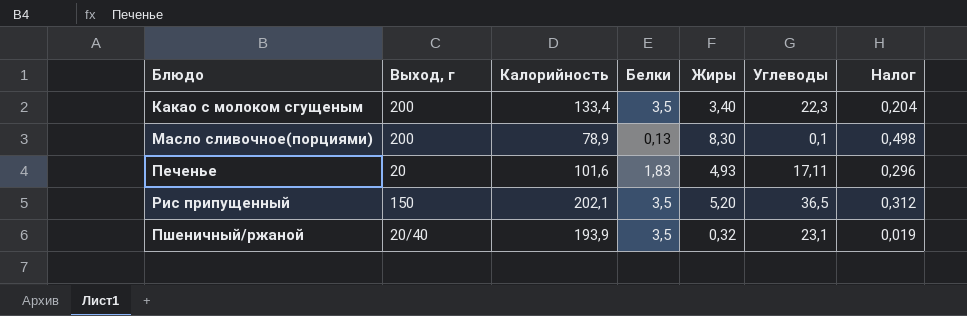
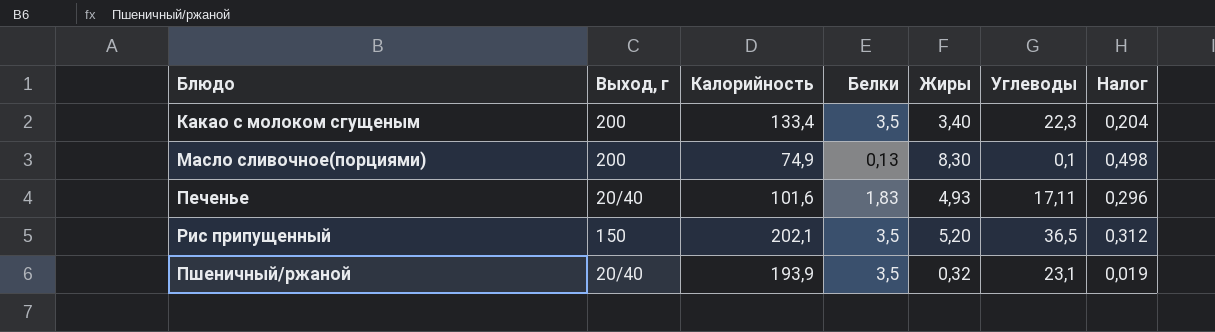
Масло сливочное(порциями) | Калорийность: 78,9 -> 74,9
Печенье | Выход, г: 20 -> 20/40

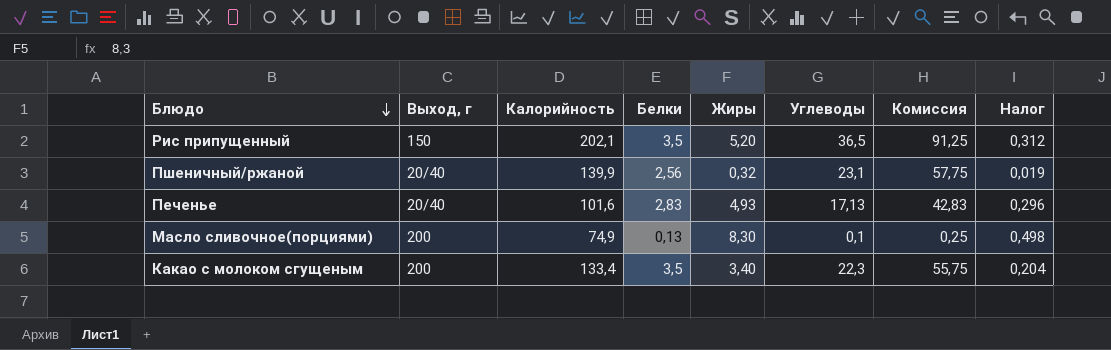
row order: none -> Блюдо descending
column Комиссия | formula: none -> [Углеводы] * 2,5
Пшеничный/ржаной | Калорийность: 193,9 -> 139,9
Пшеничный/ржаной | Белки: 3,5 -> 2,56
Печенье | Белки: 1,83 -> 2,83
Печенье | Углеводы: 17,11 -> 17,13

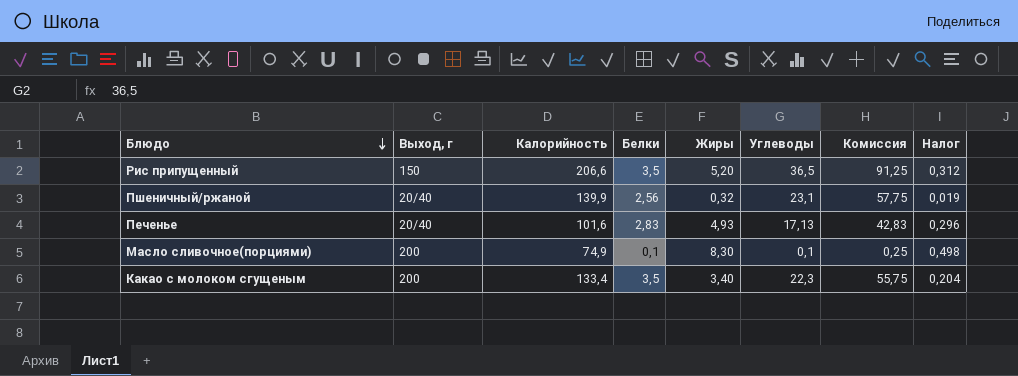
Рис припущенный | Калорийность: 202,1 -> 206,6
Масло сливочное(порциями) | Белки: 0,13 -> 0,1

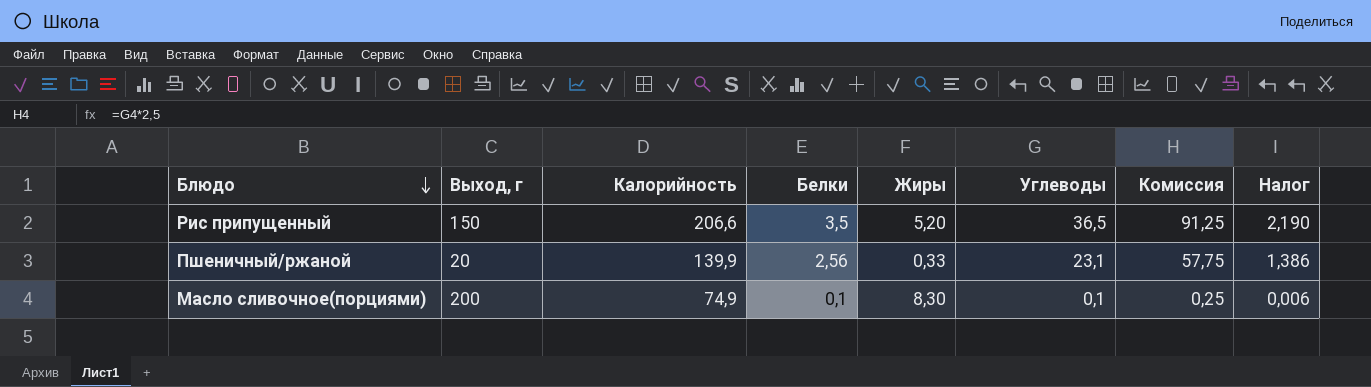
column Налог | formula: [Жиры] * 0,06 -> [Углеводы] * 0,06
row Печенье: 20/40 | 101,6 | 2,83 | 4,93 | 17,13 | 42,83 | 0,296 -> none
row Какао с молоком сгущеным: 200 | 133,4 | 3,5 | 3,40 | 22,3 | 55,75 | 0,204 -> none
Пшеничный/ржаной | Выход, г: 20/40 -> 20
Пшеничный/ржаной | Жиры: 0,32 -> 0,33

